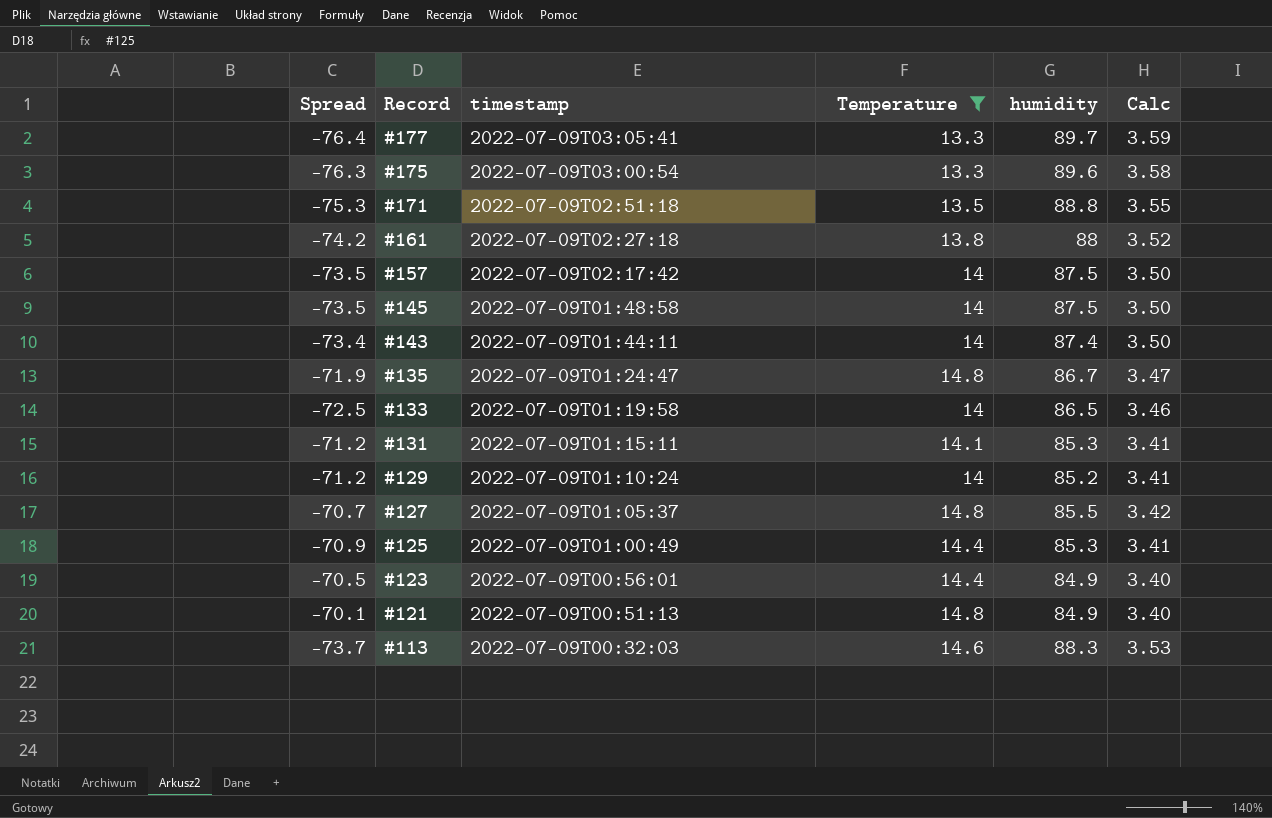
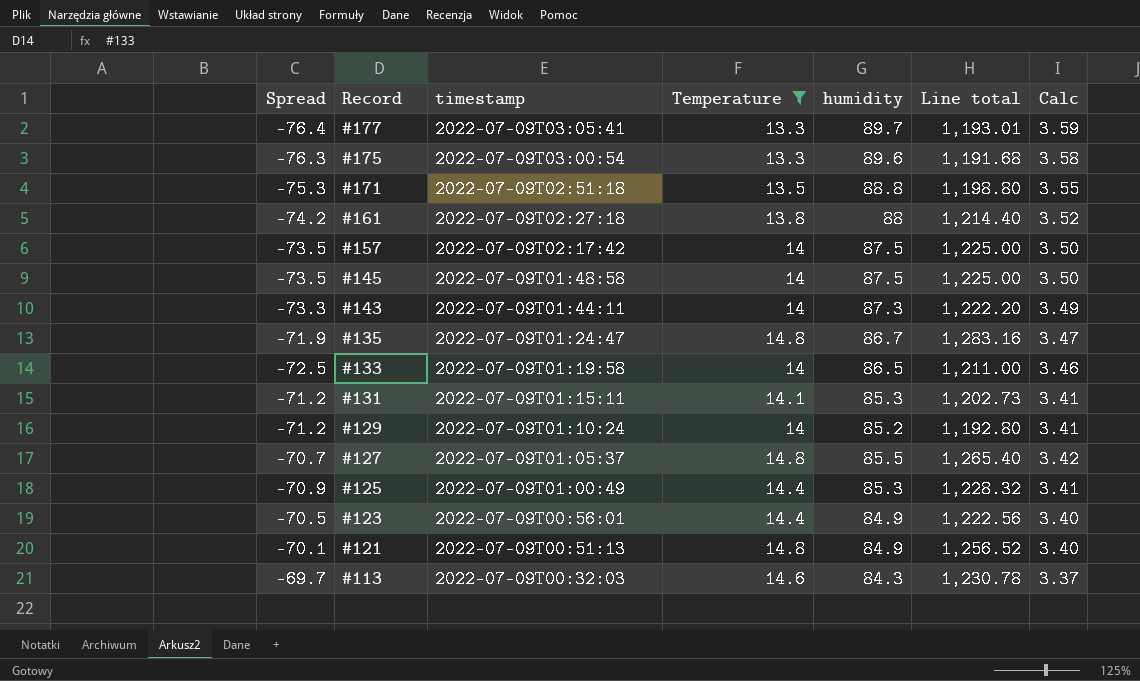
column Line total | formula: none -> [Temperature] * [humidity]
#143 | Spread: -73.4 -> -73.3
#143 | humidity: 87.4 -> 87.3
#143 | Calc: 3.50 -> 3.49
#113 | Spread: -73.7 -> -69.7
#113 | humidity: 88.3 -> 84.3
#113 | Calc: 3.53 -> 3.37

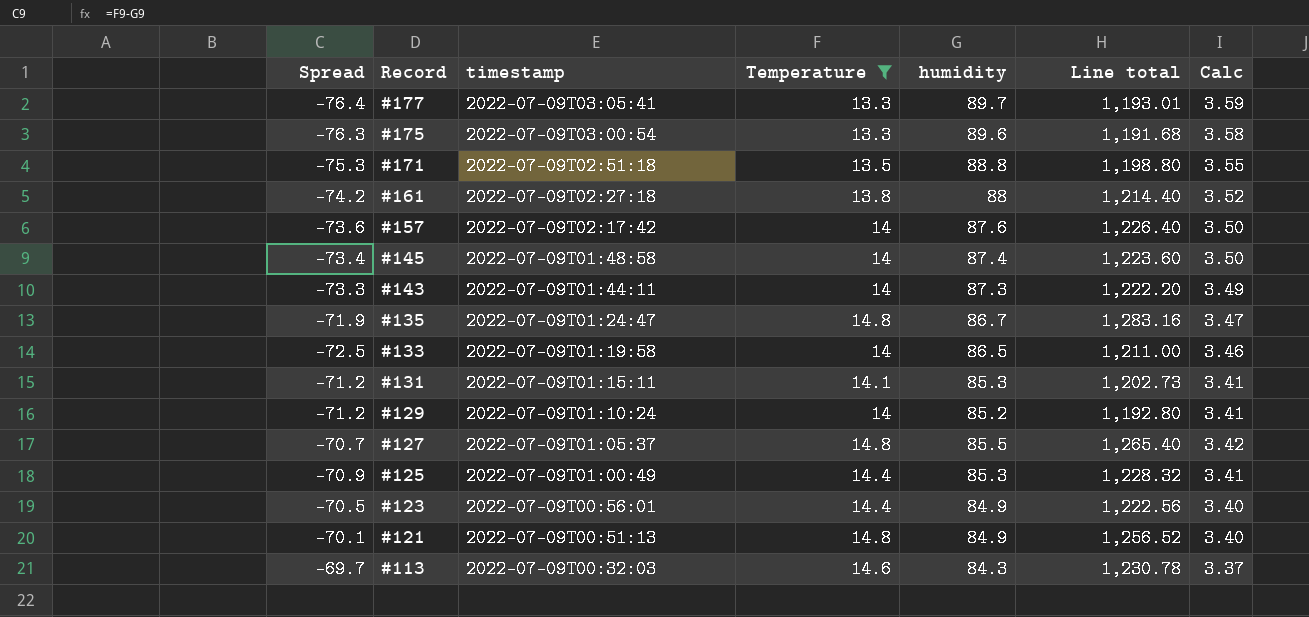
#157 | Spread: -73.5 -> -73.6
#157 | humidity: 87.5 -> 87.6
#157 | Line total: 1,225.00 -> 1,226.40
#145 | Spread: -73.5 -> -73.4
#145 | humidity: 87.5 -> 87.4
#145 | Line total: 1,225.00 -> 1,223.60

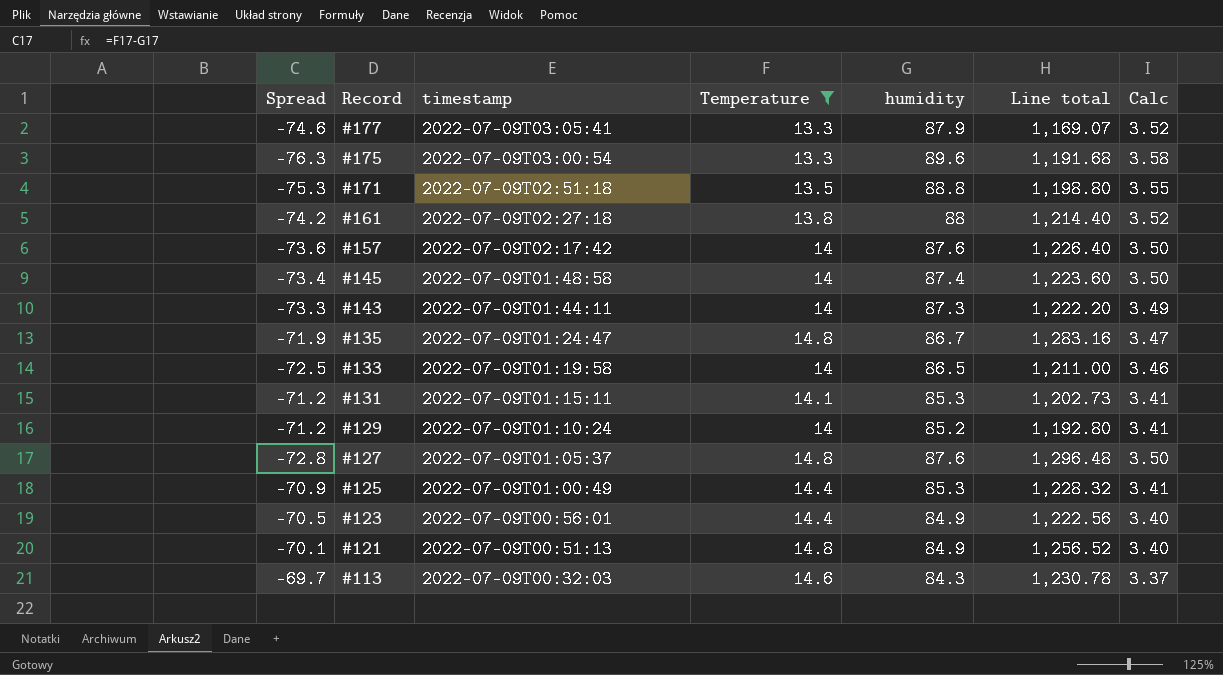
#177 | Spread: -76.4 -> -74.6
#177 | humidity: 89.7 -> 87.9
#177 | Line total: 1,193.01 -> 1,169.07
#177 | Calc: 3.59 -> 3.52
#127 | Spread: -70.7 -> -72.8
#127 | humidity: 85.5 -> 87.6
#127 | Line total: 1,265.40 -> 1,296.48
#127 | Calc: 3.42 -> 3.50

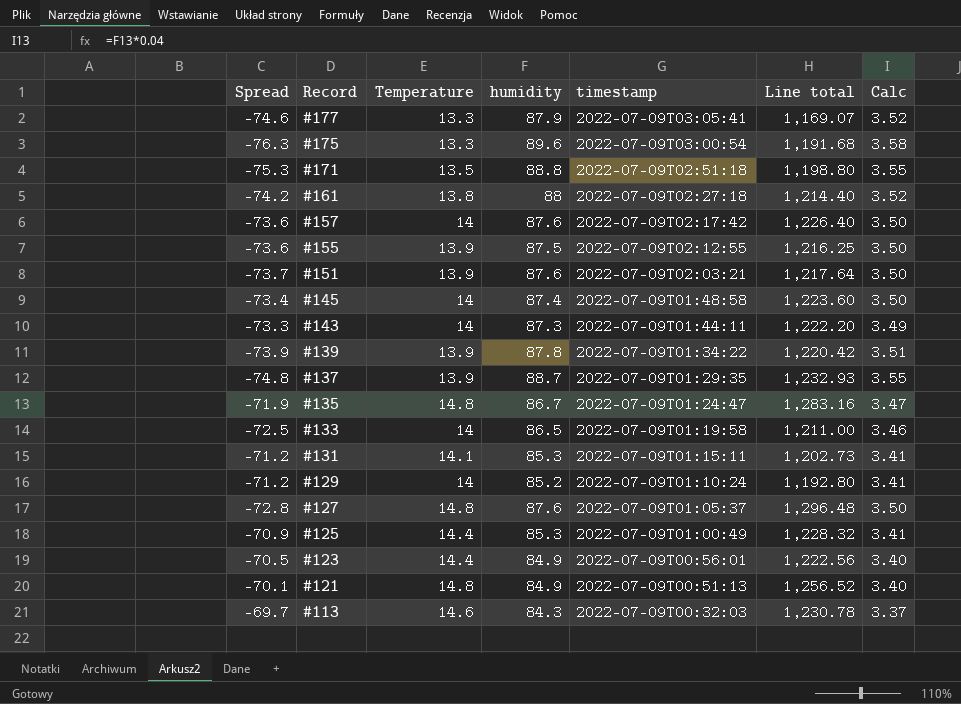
filter: Temperature != 13.9 -> none
column timestamp | position: 3 -> 5

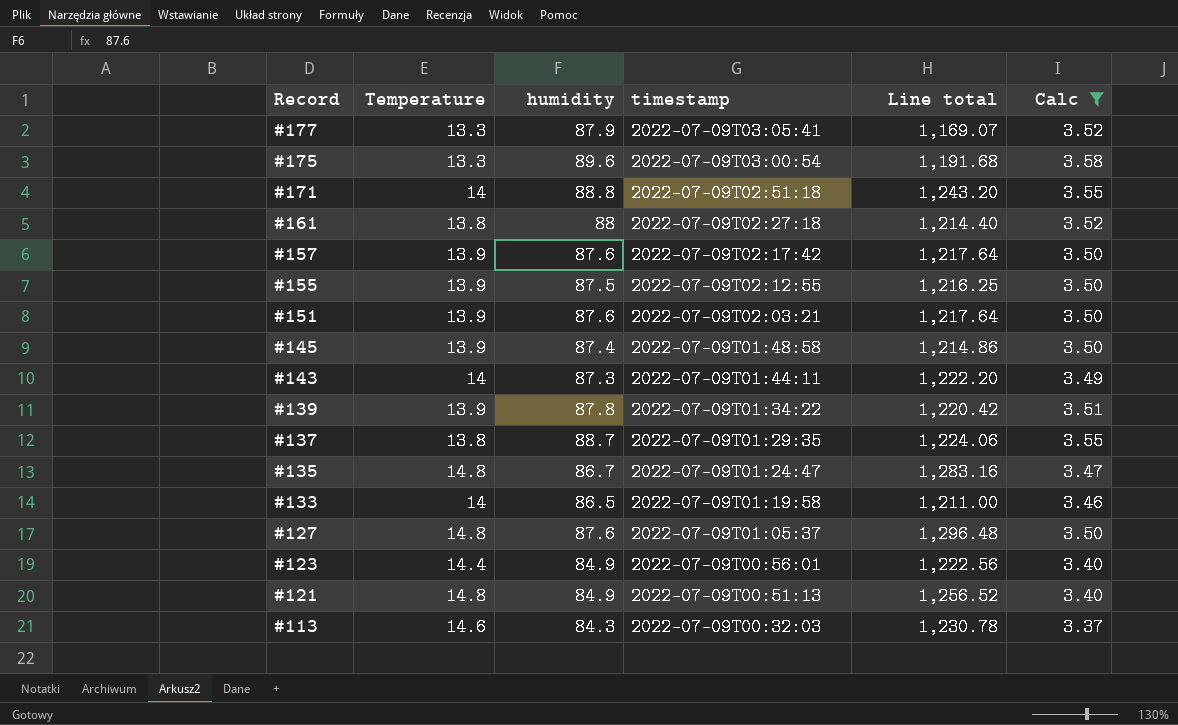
filter: none -> Calc != 3.41
column Spread | formula: [Temperature] - [humidity] -> none
#171 | Temperature: 13.5 -> 14
#171 | Line total: 1,198.80 -> 1,243.20
#157 | Temperature: 14 -> 13.9
#157 | Line total: 1,226.40 -> 1,217.64
#145 | Temperature: 14 -> 13.9
#145 | Line total: 1,223.60 -> 1,214.86
#137 | Temperature: 13.9 -> 13.8
#137 | Line total: 1,232.93 -> 1,224.06

